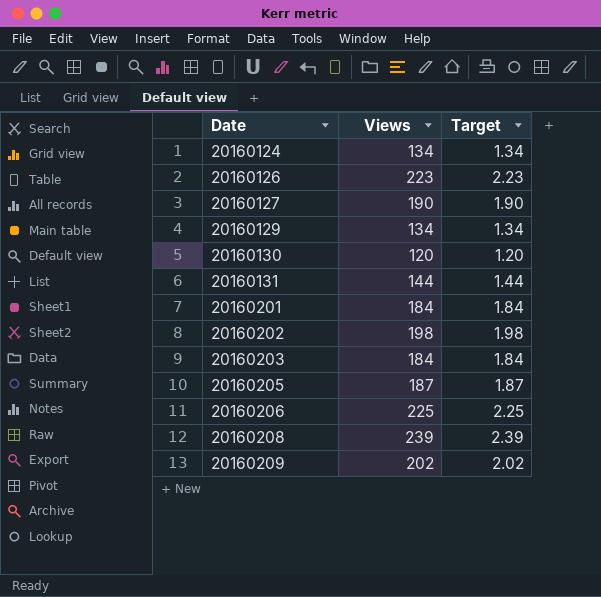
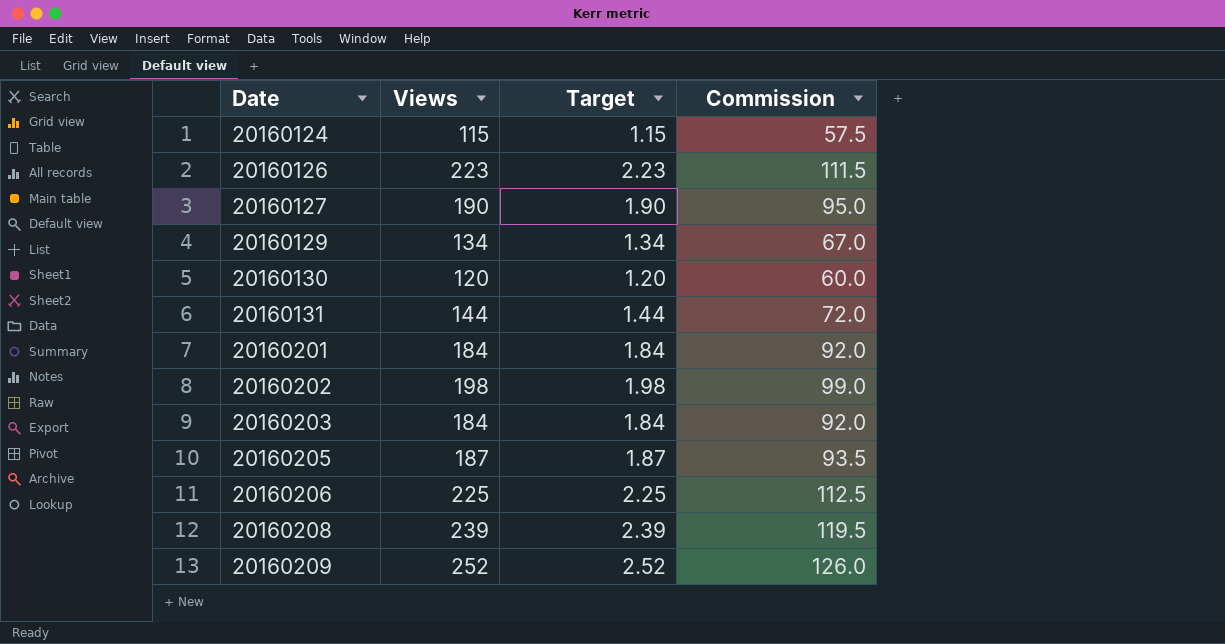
column Commission | formula: none -> [Views] * 0.5
20160124 | Views: 134 -> 115
20160124 | Target: 1.34 -> 1.15
20160209 | Views: 202 -> 252
20160209 | Target: 2.02 -> 2.52

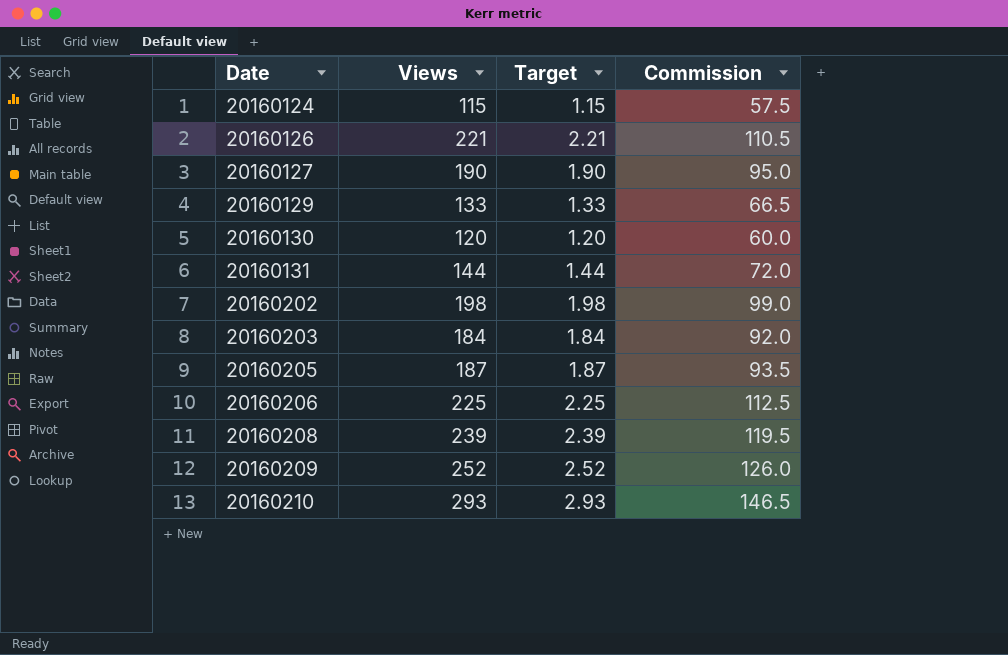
row 20160201: 184 | 1.84 | 92.0 -> none
20160126 | Views: 223 -> 221
20160126 | Target: 2.23 -> 2.21
20160126 | Commission: 111.5 -> 110.5
20160129 | Views: 134 -> 133
20160129 | Target: 1.34 -> 1.33
20160129 | Commission: 67.0 -> 66.5
row 20160210: none -> 293 | 2.93 | 146.5

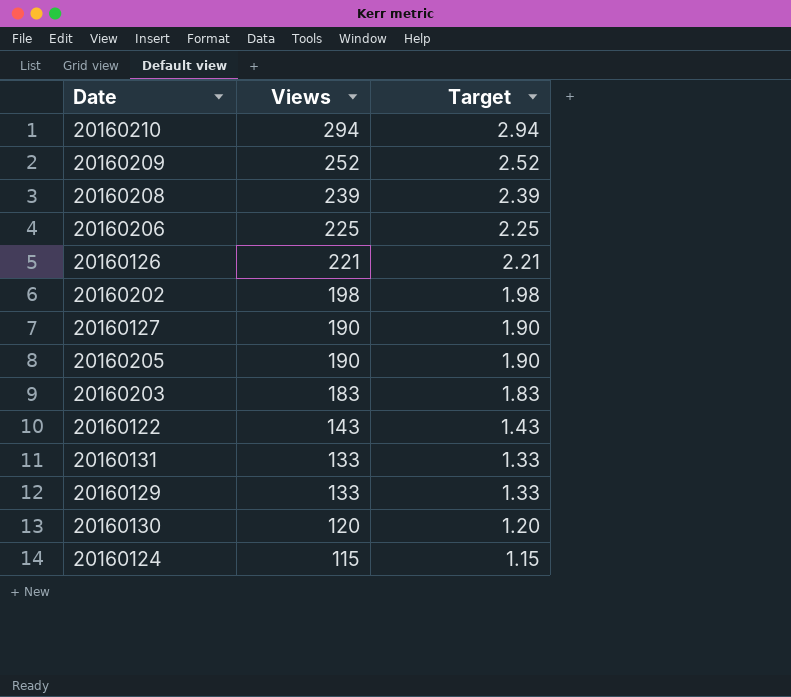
row order: Date ascending -> Views descending
column Commission | formula: [Views] * 0.5 -> none
20160210 | Views: 293 -> 294
20160210 | Target: 2.93 -> 2.94
20160205 | Views: 187 -> 190
20160205 | Target: 1.87 -> 1.90
20160203 | Views: 184 -> 183
20160203 | Target: 1.84 -> 1.83
row 20160122: none -> 143 | 1.43
20160131 | Views: 144 -> 133
20160131 | Target: 1.44 -> 1.33

